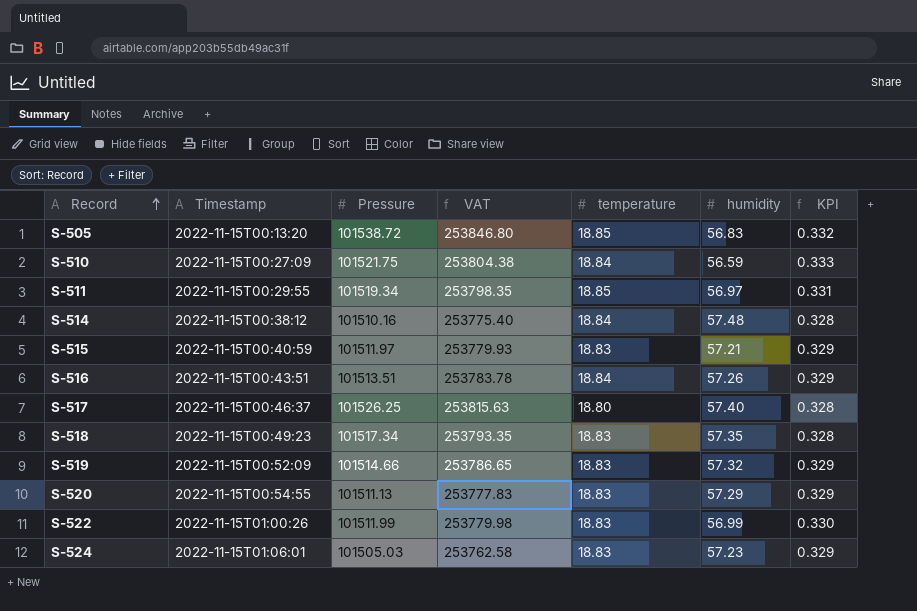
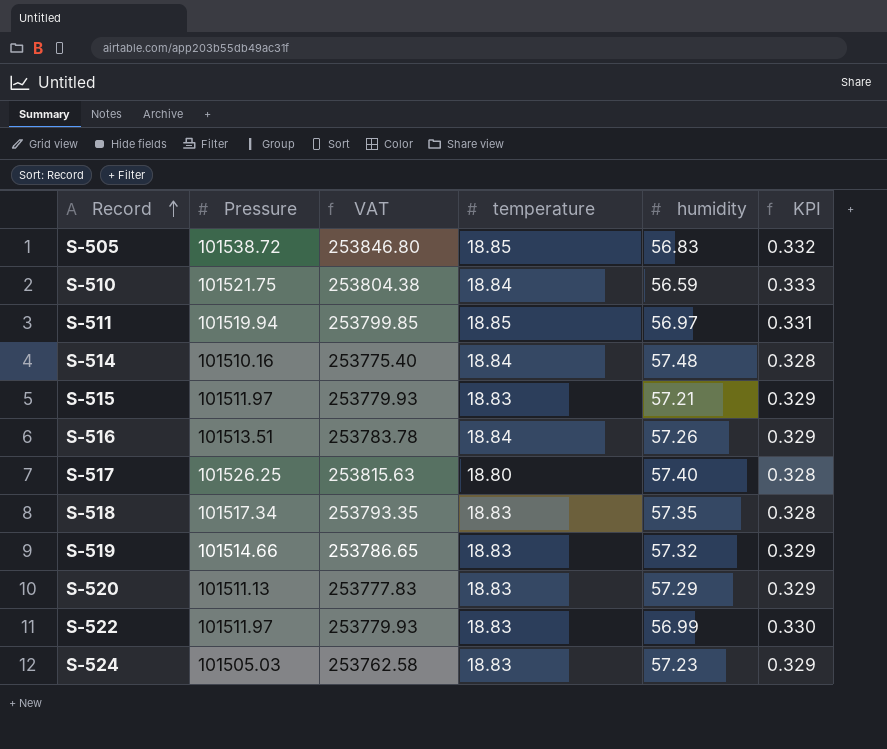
column Timestamp | position: 2 -> none
S-511 | Pressure: 101519.34 -> 101519.94
S-511 | VAT: 253798.35 -> 253799.85
S-522 | Pressure: 101511.99 -> 101511.97
S-522 | VAT: 253779.98 -> 253779.93

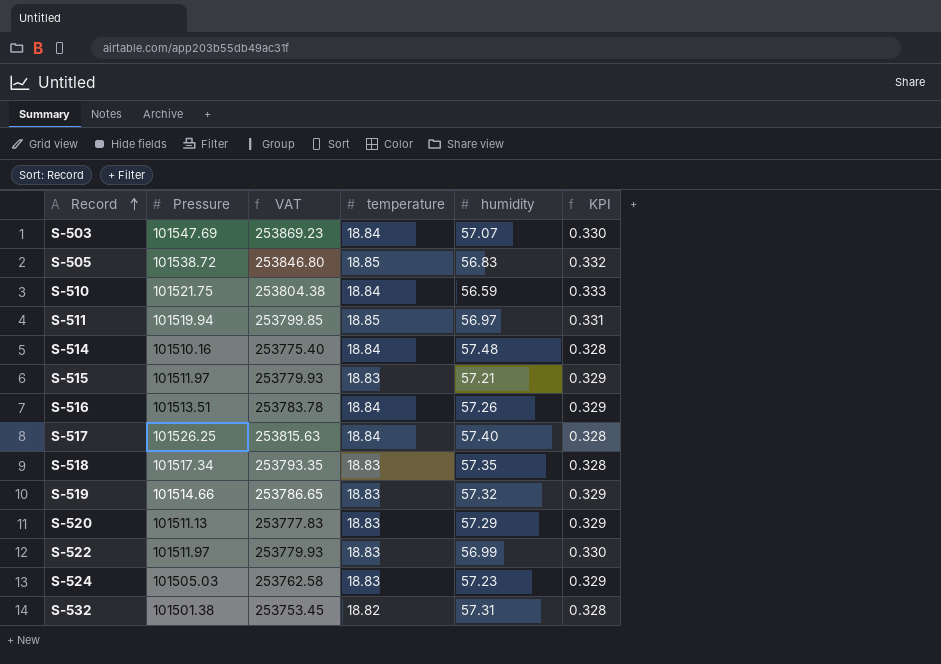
row S-503: none -> 101547.69 | 253869.23 | 18.84 | 57.07 | 0.330
S-517 | temperature: 18.80 -> 18.84
row S-532: none -> 101501.38 | 253753.45 | 18.82 | 57.31 | 0.328

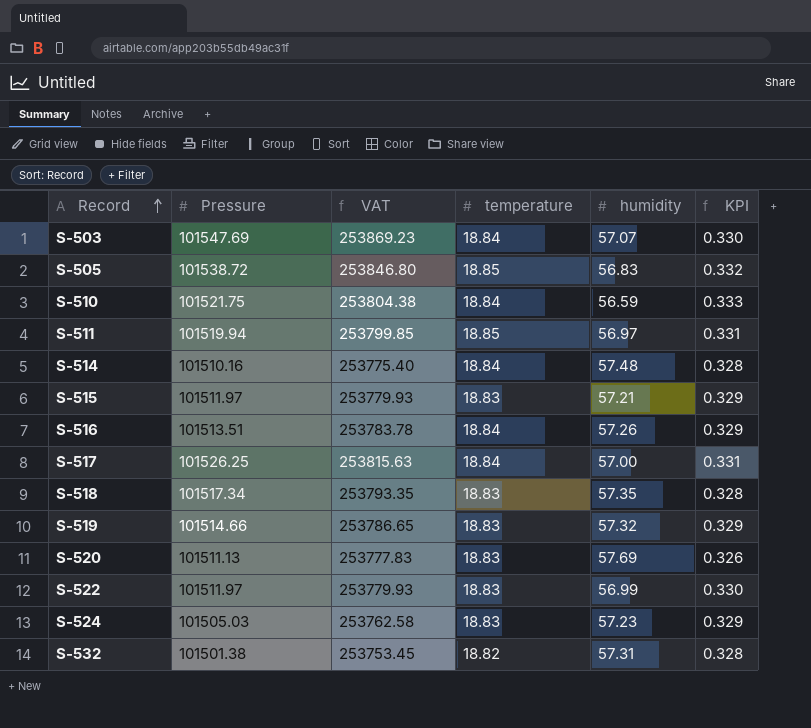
S-517 | humidity: 57.40 -> 57.00
S-517 | KPI: 0.328 -> 0.331
S-520 | humidity: 57.29 -> 57.69
S-520 | KPI: 0.329 -> 0.326

